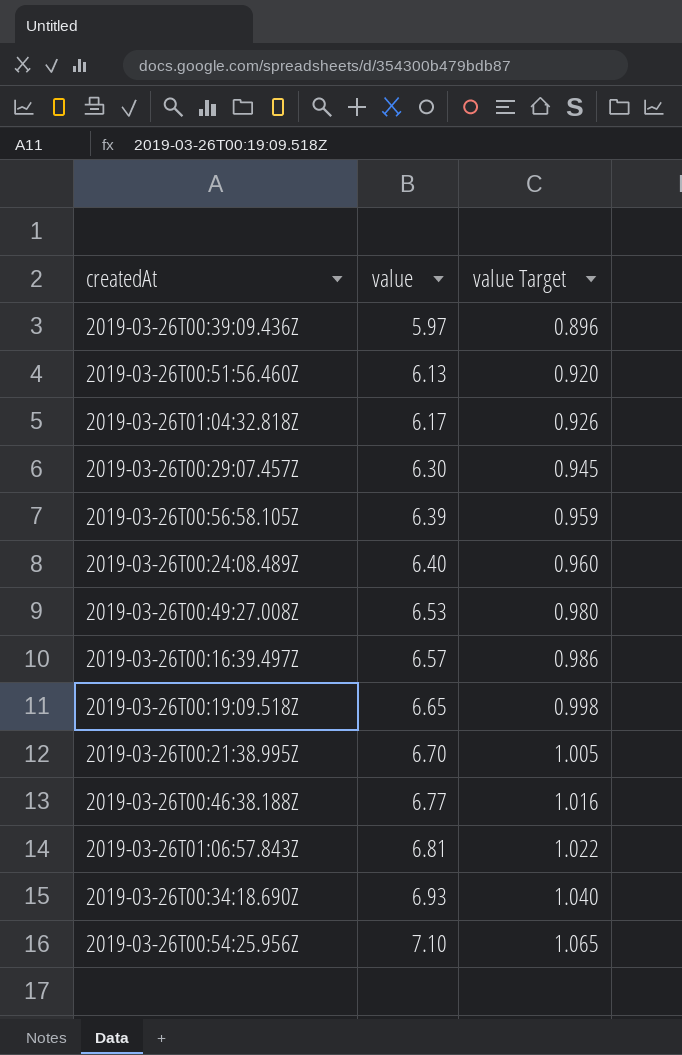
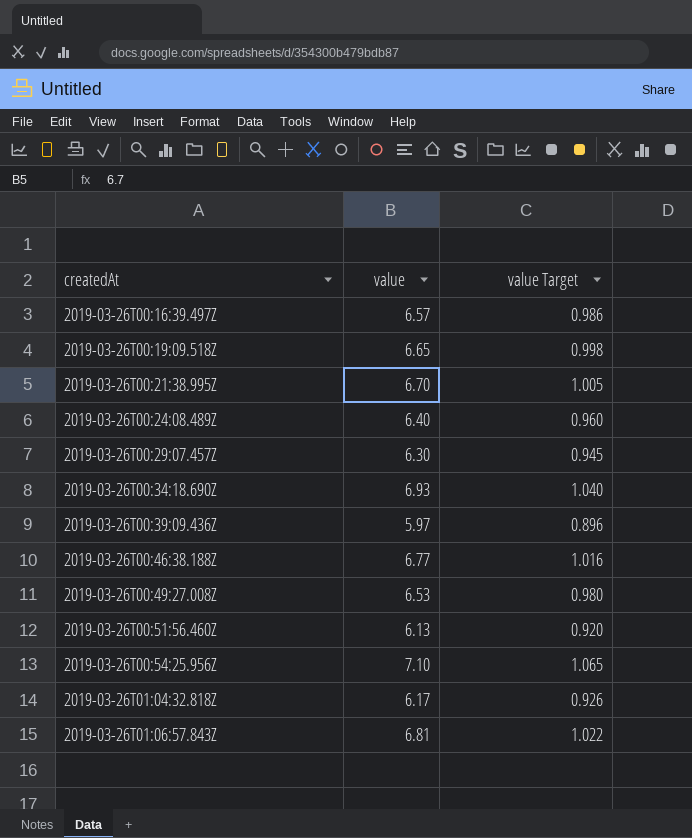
row order: value ascending -> createdAt ascending
row 2019-03-26T00:56:58.105Z: 6.39 | 0.959 -> none

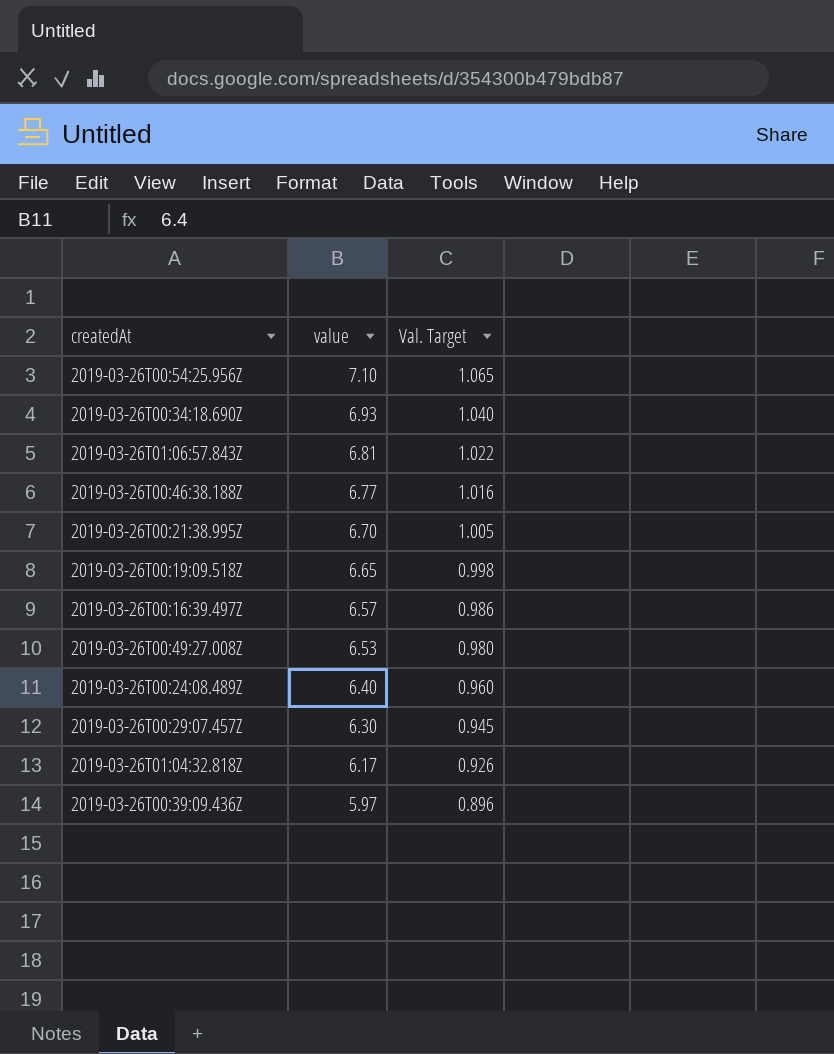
row order: createdAt ascending -> value descending
column name: value Target -> Val. Target
row 2019-03-26T00:51:56.460Z: 6.13 | 0.920 -> none

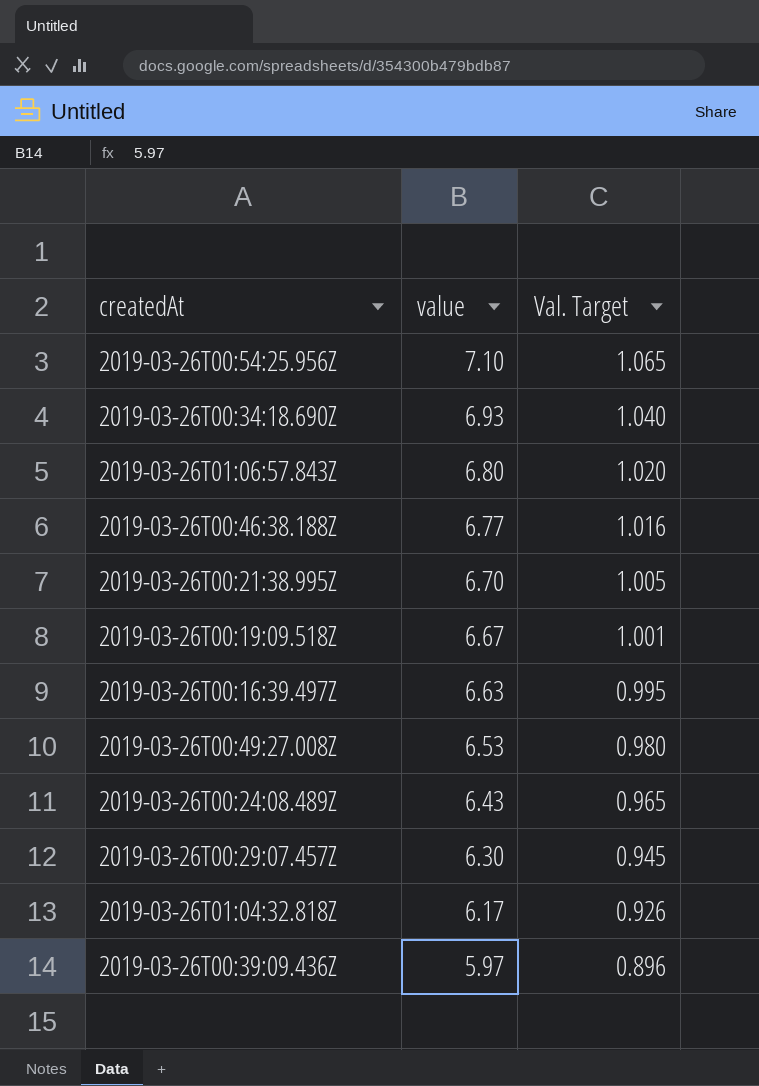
2019-03-26T01:06:57.843Z | value: 6.81 -> 6.80
2019-03-26T01:06:57.843Z | Val. Target: 1.022 -> 1.020
2019-03-26T00:19:09.518Z | value: 6.65 -> 6.67
2019-03-26T00:19:09.518Z | Val. Target: 0.998 -> 1.001
2019-03-26T00:16:39.497Z | value: 6.57 -> 6.63
2019-03-26T00:16:39.497Z | Val. Target: 0.986 -> 0.995
2019-03-26T00:24:08.489Z | value: 6.40 -> 6.43
2019-03-26T00:24:08.489Z | Val. Target: 0.960 -> 0.965

